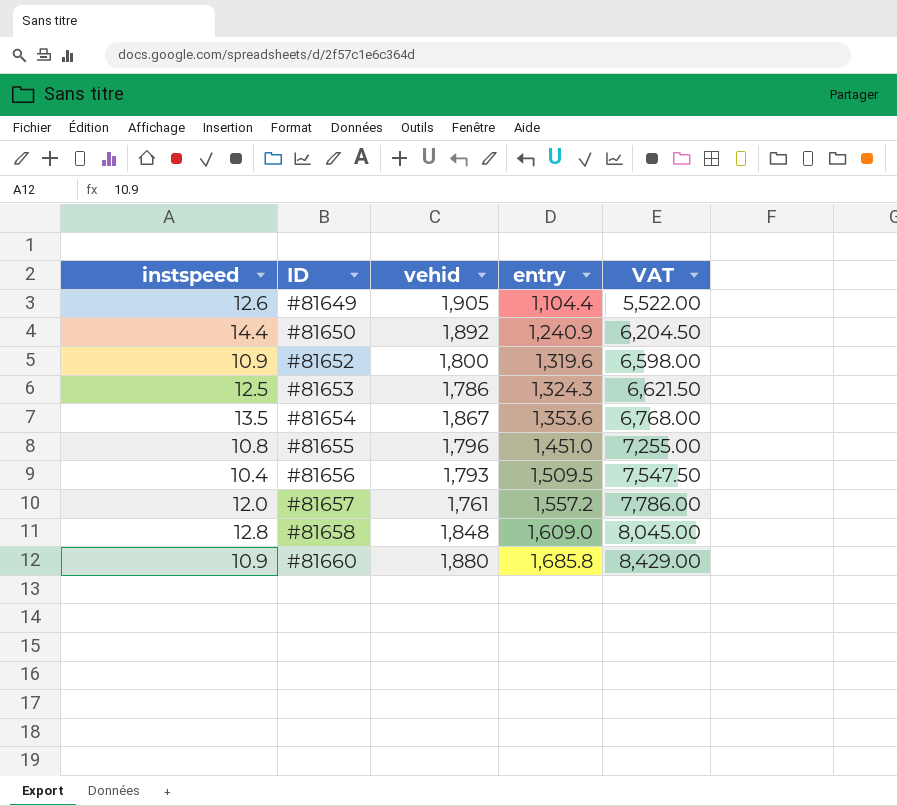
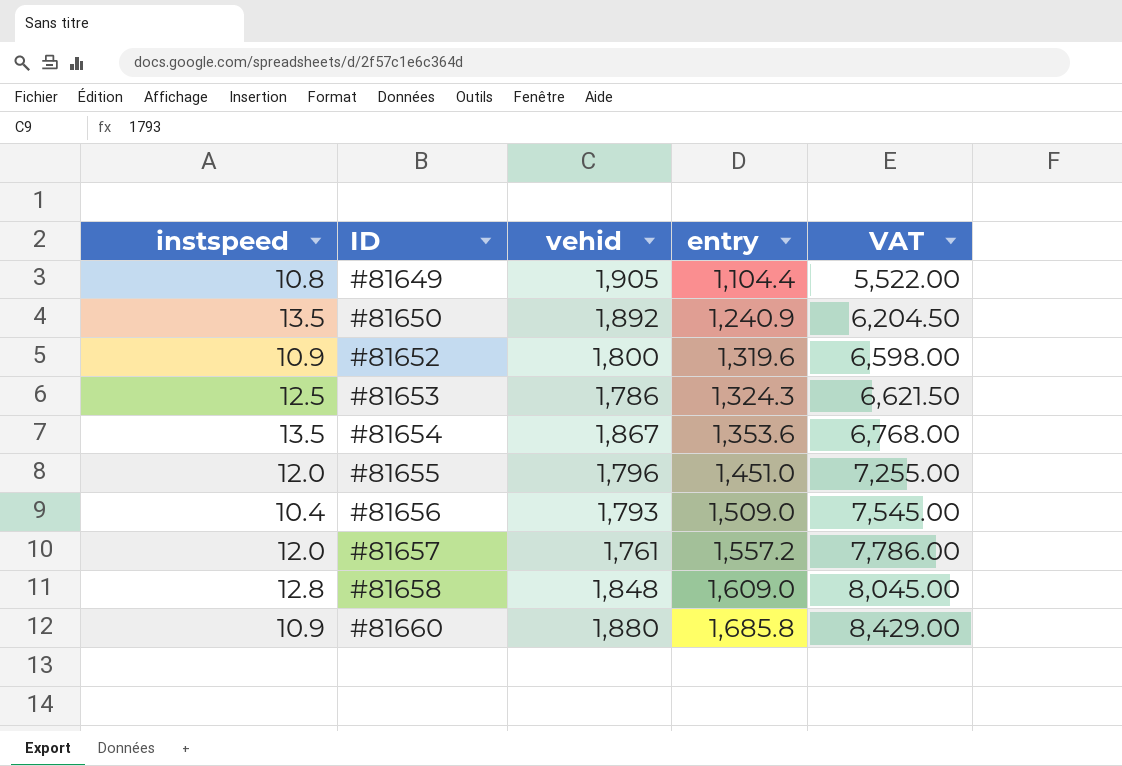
#81649 | instspeed: 12.6 -> 10.8
#81650 | instspeed: 14.4 -> 13.5
#81655 | instspeed: 10.8 -> 12.0
#81656 | entry: 1,509.5 -> 1,509.0
#81656 | VAT: 7,547.50 -> 7,545.00

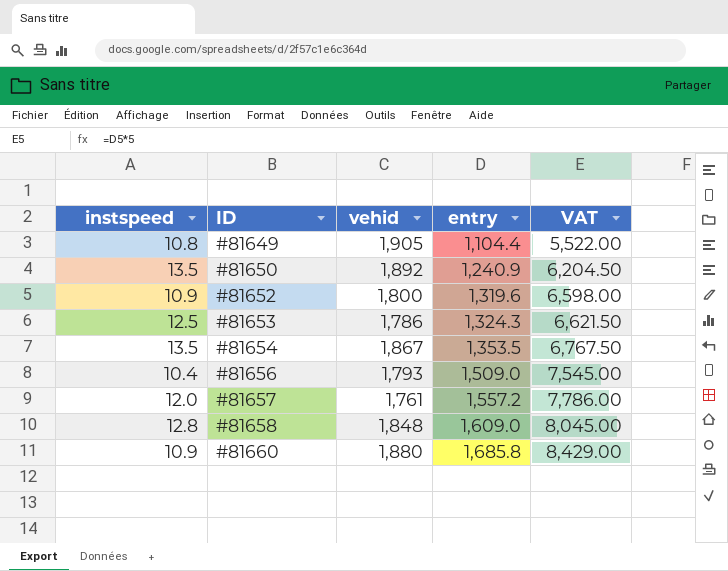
row #81655: 12.0 | 1,796 | 1,451.0 | 7,255.00 -> none
#81654 | entry: 1,353.6 -> 1,353.5
#81654 | VAT: 6,768.00 -> 6,767.50

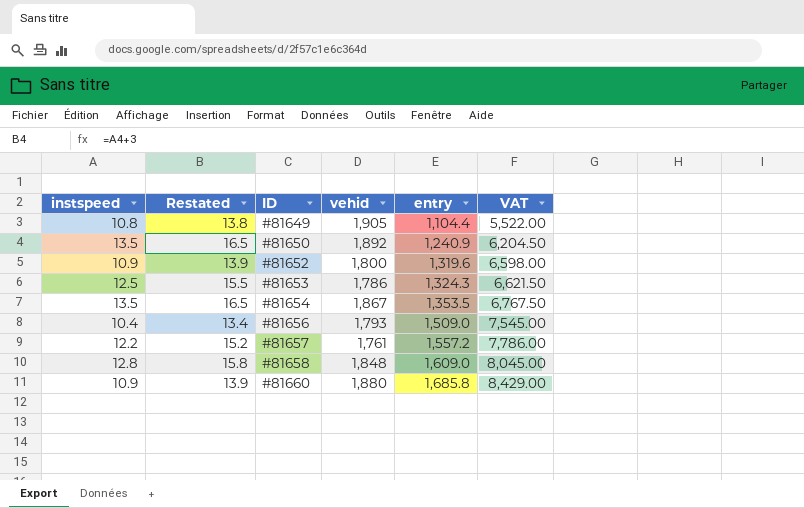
column Restated | formula: none -> [instspeed] + 3
#81657 | instspeed: 12.0 -> 12.2

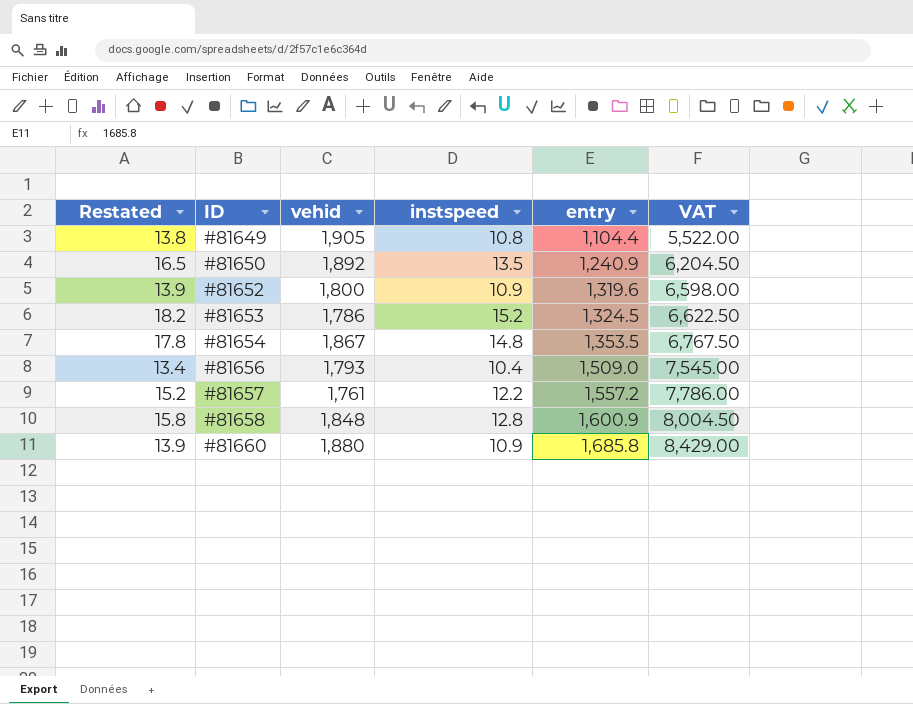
column instspeed | position: 1 -> 4
#81653 | Restated: 15.5 -> 18.2
#81653 | instspeed: 12.5 -> 15.2
#81653 | entry: 1,324.3 -> 1,324.5
#81653 | VAT: 6,621.50 -> 6,622.50
#81654 | Restated: 16.5 -> 17.8
#81654 | instspeed: 13.5 -> 14.8
#81658 | entry: 1,609.0 -> 1,600.9
#81658 | VAT: 8,045.00 -> 8,004.50

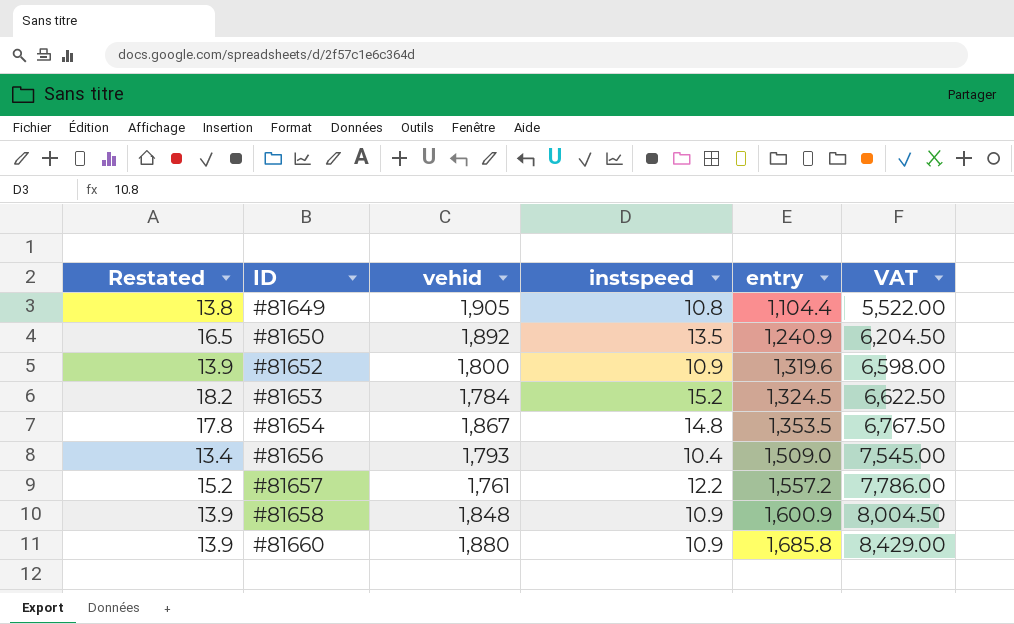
#81653 | vehid: 1,786 -> 1,784
#81658 | Restated: 15.8 -> 13.9
#81658 | instspeed: 12.8 -> 10.9

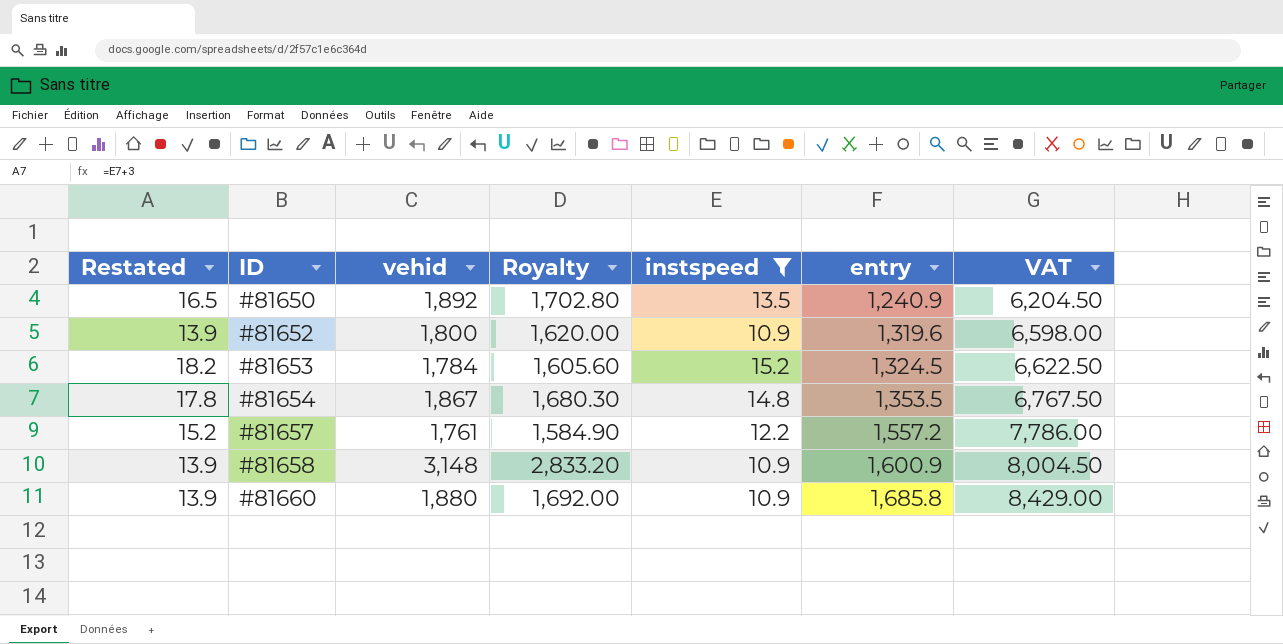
filter: none -> instspeed >= 10.9
column Royalty | formula: none -> [vehid] * 0.9
#81658 | vehid: 1,848 -> 3,148

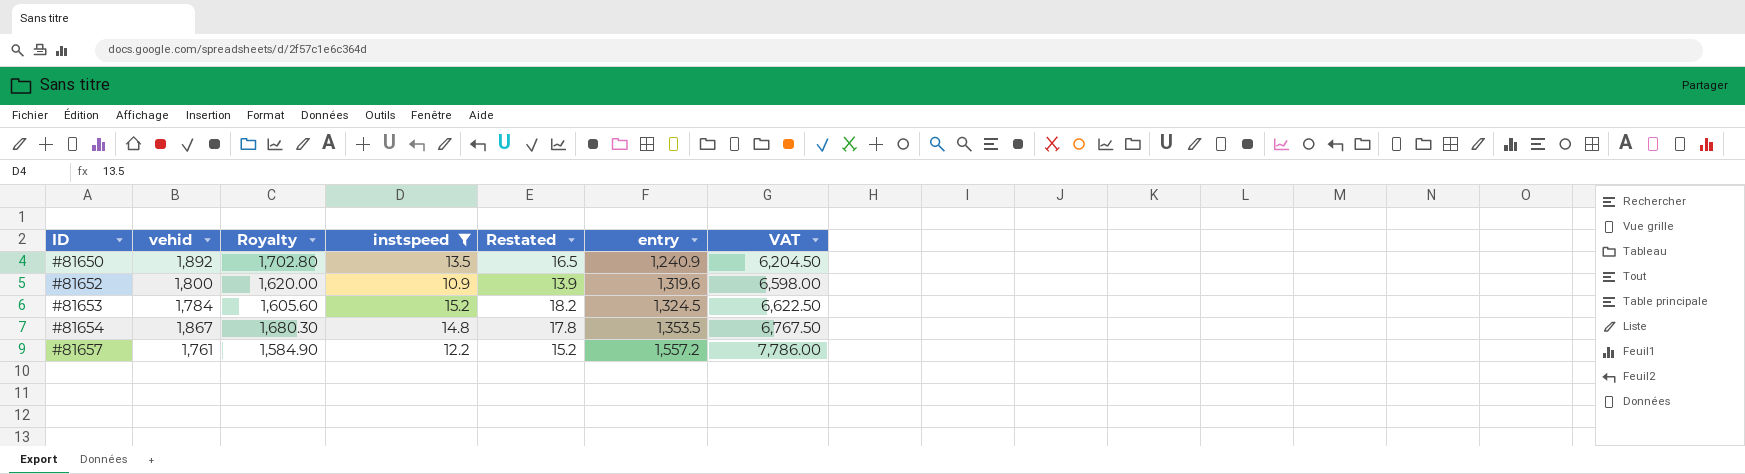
column Restated | position: 1 -> 5
row #81658: 13.9 | 3,148 | 2,833.20 | 10.9 | 1,600.9 | 8,004.50 -> none
row #81660: 13.9 | 1,880 | 1,692.00 | 10.9 | 1,685.8 | 8,429.00 -> none

